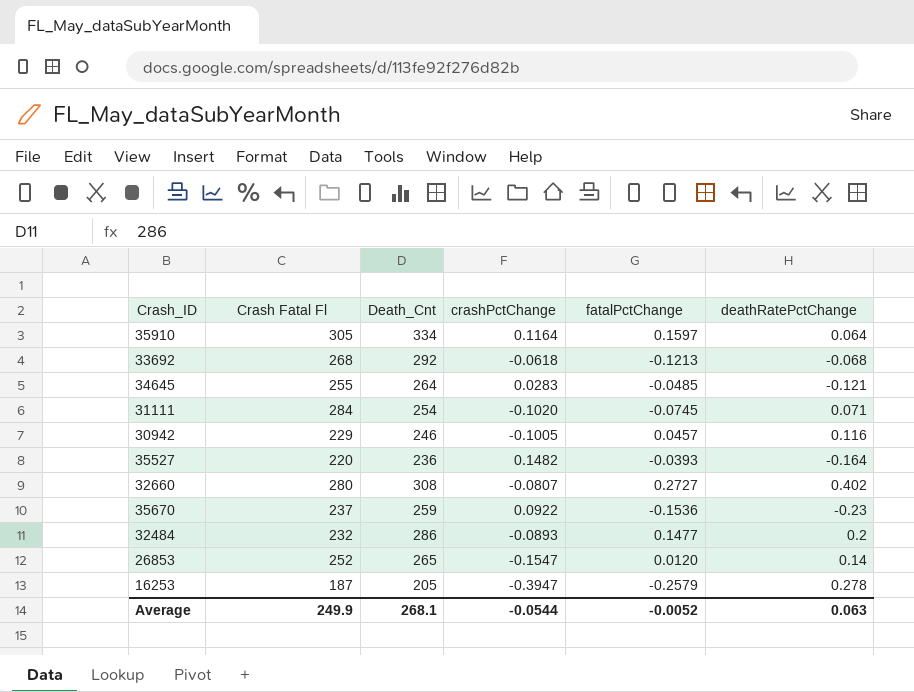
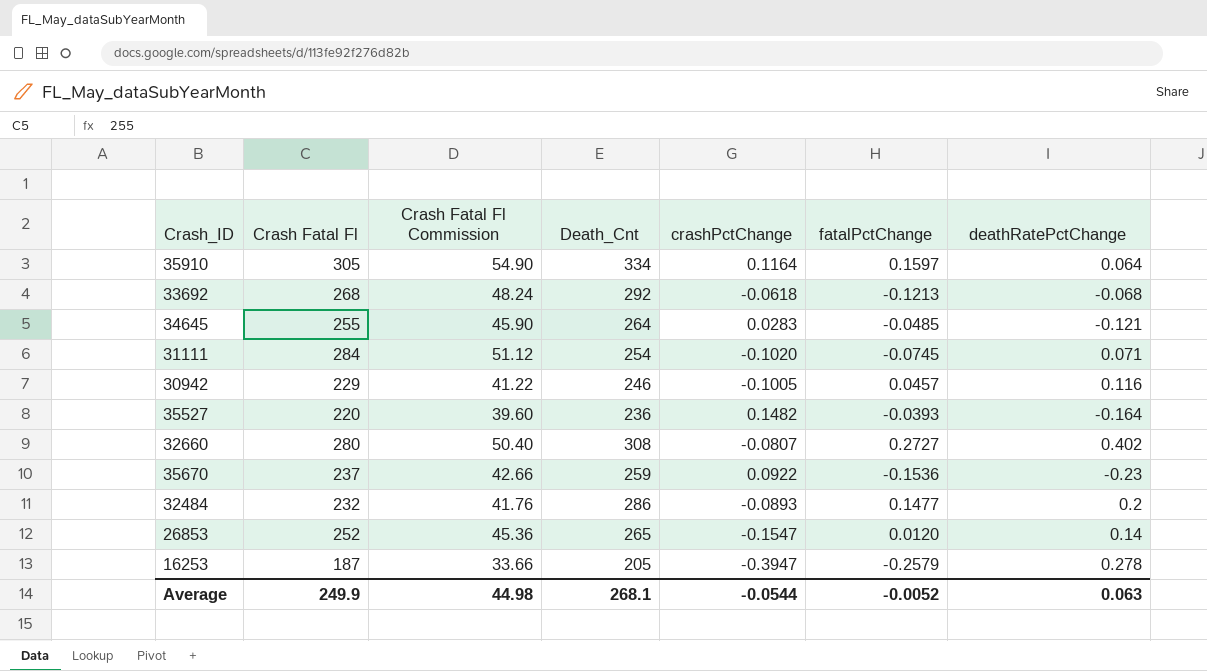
column Crash Fatal Fl Commission | formula: none -> [Crash Fatal Fl] * 0.18

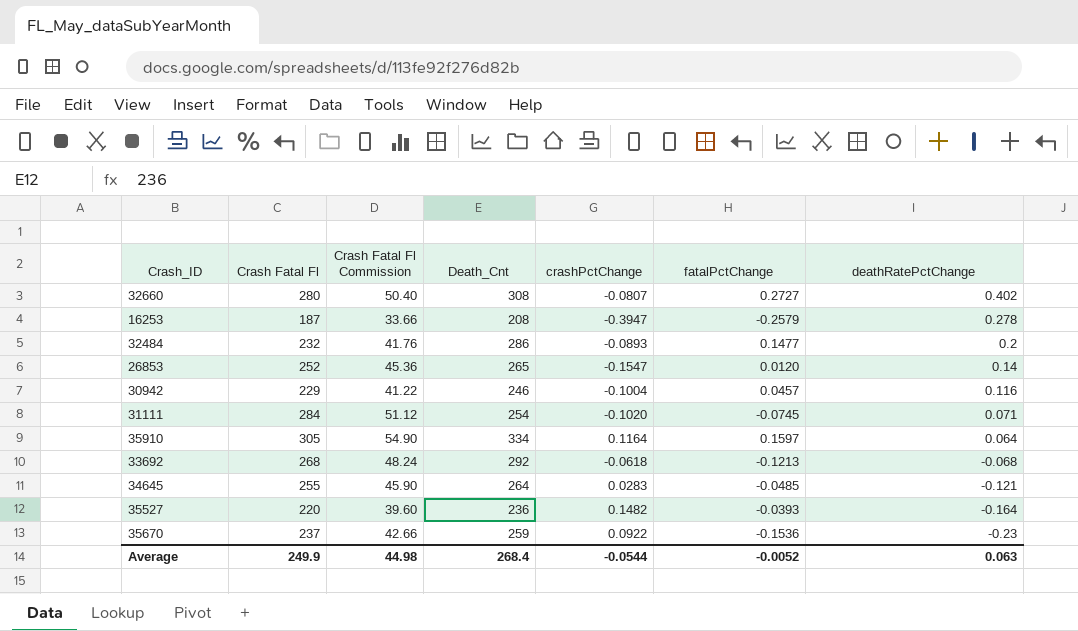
row order: none -> deathRatePctChange descending
16253 | Death_Cnt: 205 -> 208
30942 | crashPctChange: -0.1005 -> -0.1004
Average | Death_Cnt: 268.1 -> 268.4

